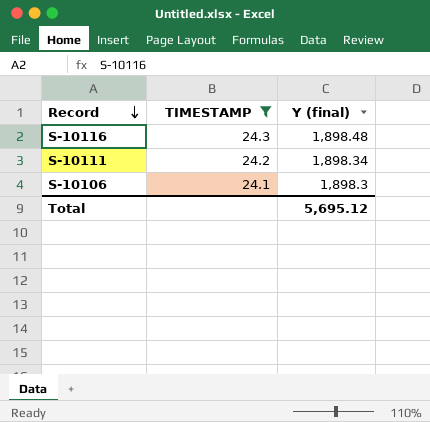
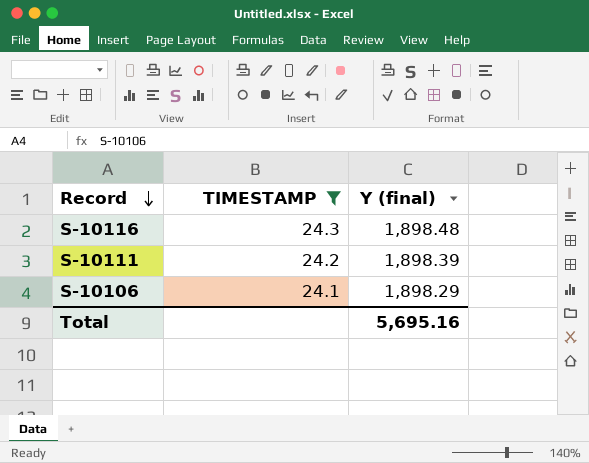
S-10111 | Y (final): 1,898.34 -> 1,898.39
S-10106 | Y (final): 1,898.3 -> 1,898.29
Total | Y (final): 5,695.12 -> 5,695.16

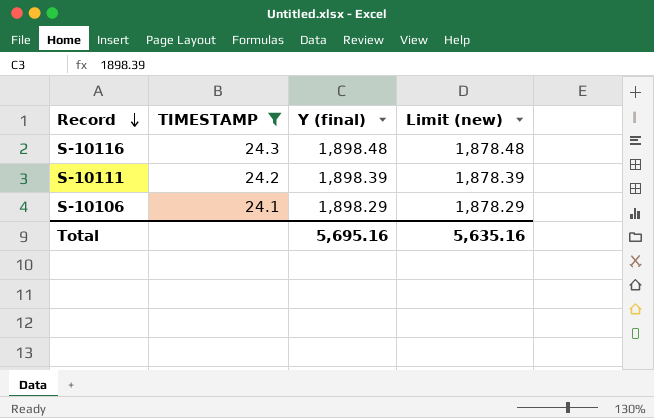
column Limit (new) | formula: none -> [Y (final)] - 20

